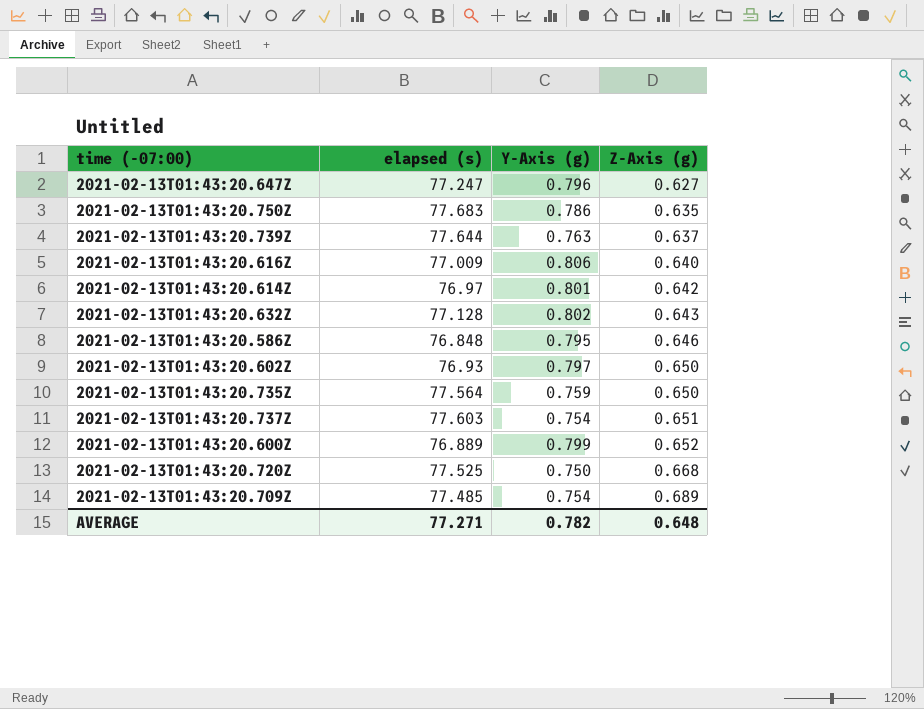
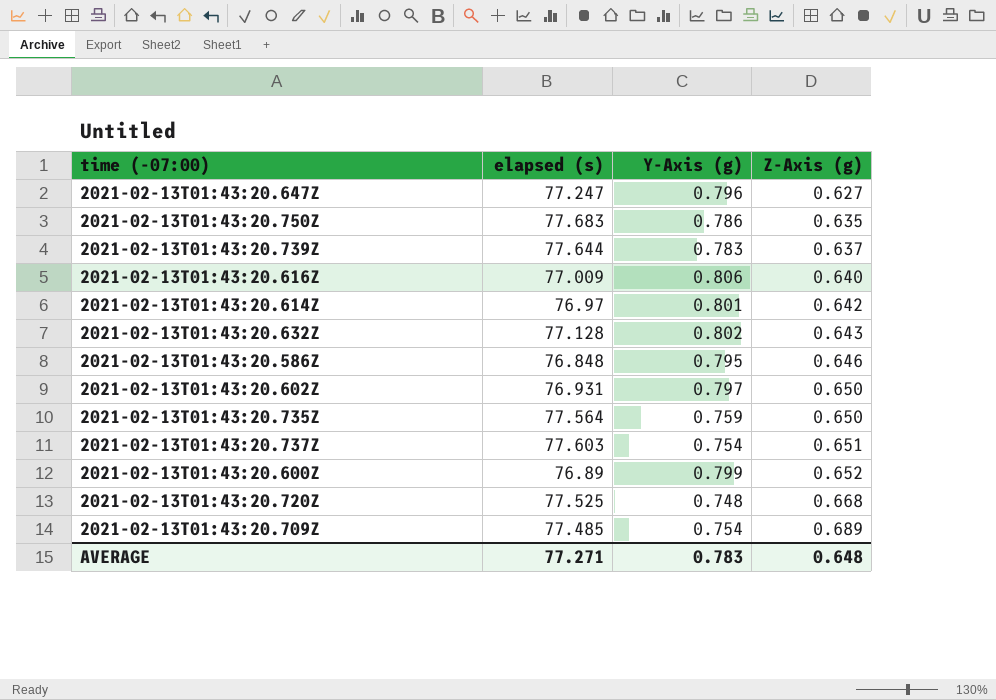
2021-02-13T01:43:20.739Z | Y-Axis (g): 0.763 -> 0.783
2021-02-13T01:43:20.602Z | elapsed (s): 76.93 -> 76.931
2021-02-13T01:43:20.600Z | elapsed (s): 76.889 -> 76.89
2021-02-13T01:43:20.720Z | Y-Axis (g): 0.750 -> 0.748
AVERAGE | Y-Axis (g): 0.782 -> 0.783

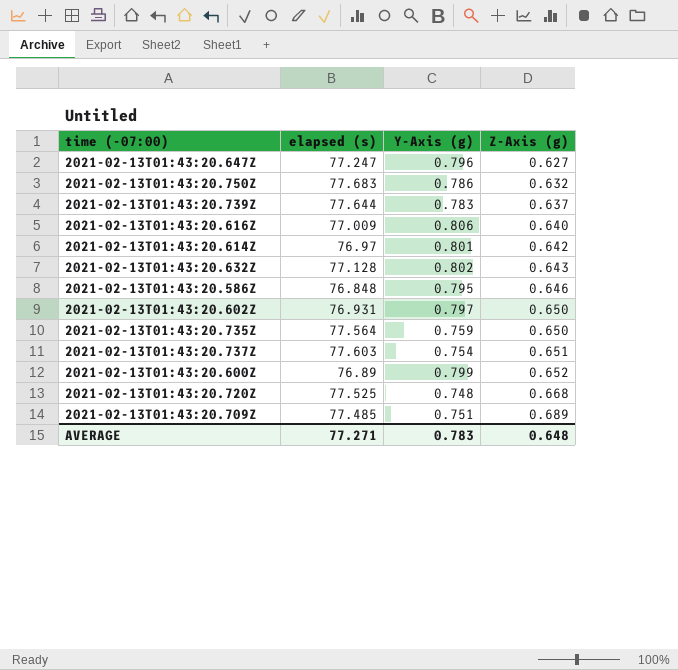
2021-02-13T01:43:20.750Z | Z-Axis (g): 0.635 -> 0.632
2021-02-13T01:43:20.709Z | Y-Axis (g): 0.754 -> 0.751

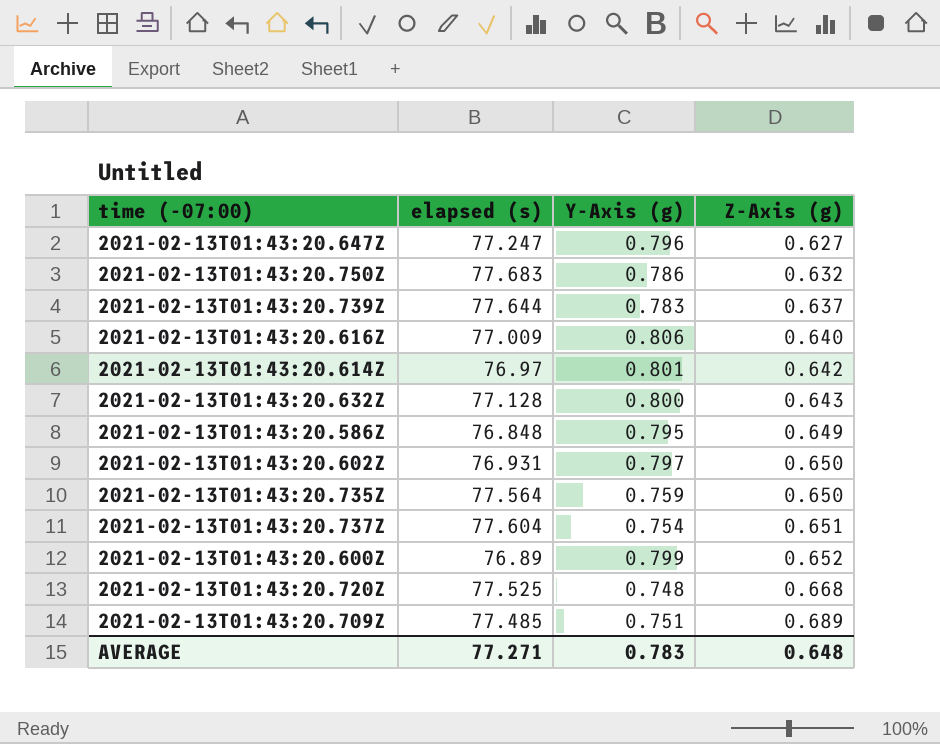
2021-02-13T01:43:20.632Z | Y-Axis (g): 0.802 -> 0.800
2021-02-13T01:43:20.586Z | Z-Axis (g): 0.646 -> 0.649
2021-02-13T01:43:20.737Z | elapsed (s): 77.603 -> 77.604

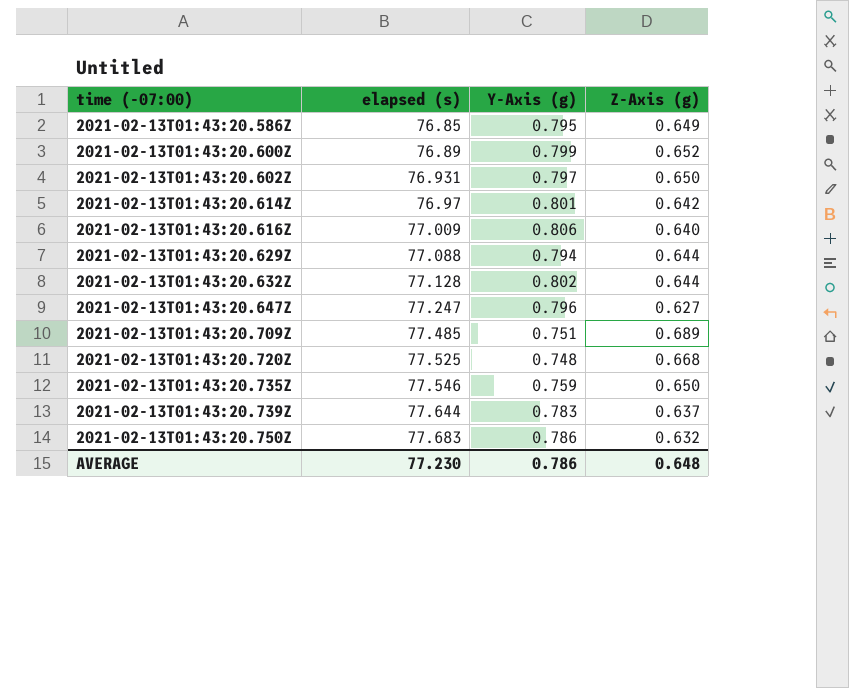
row order: Z-Axis (g) ascending -> time (-07:00) ascending
row 2021-02-13T01:43:20.737Z: 77.604 | 0.754 | 0.651 -> none
2021-02-13T01:43:20.586Z | elapsed (s): 76.848 -> 76.85
row 2021-02-13T01:43:20.629Z: none -> 77.088 | 0.794 | 0.644
2021-02-13T01:43:20.632Z | Y-Axis (g): 0.800 -> 0.802
2021-02-13T01:43:20.632Z | Z-Axis (g): 0.643 -> 0.644
2021-02-13T01:43:20.735Z | elapsed (s): 77.564 -> 77.546
AVERAGE | elapsed (s): 77.271 -> 77.230
AVERAGE | Y-Axis (g): 0.783 -> 0.786

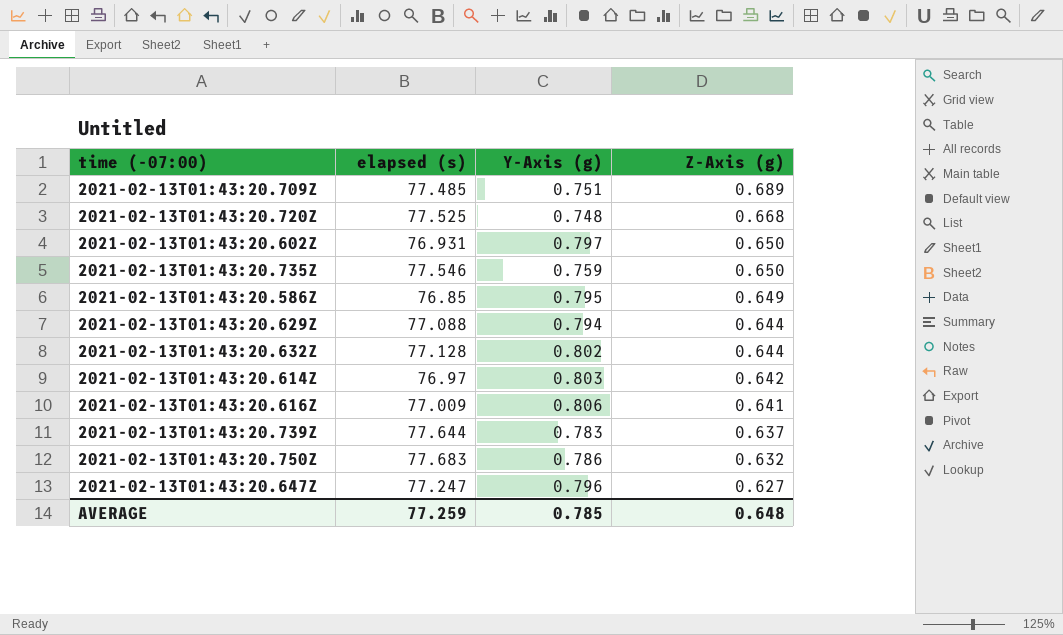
row order: time (-07:00) ascending -> Z-Axis (g) descending
row 2021-02-13T01:43:20.600Z: 76.89 | 0.799 | 0.652 -> none
2021-02-13T01:43:20.614Z | Y-Axis (g): 0.801 -> 0.803
2021-02-13T01:43:20.616Z | Z-Axis (g): 0.640 -> 0.641
AVERAGE | elapsed (s): 77.230 -> 77.259
AVERAGE | Y-Axis (g): 0.786 -> 0.785

